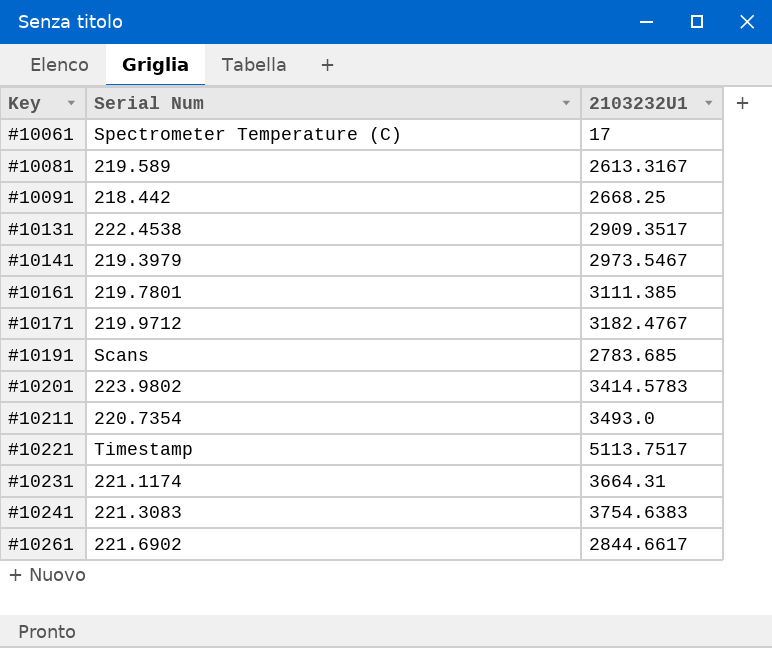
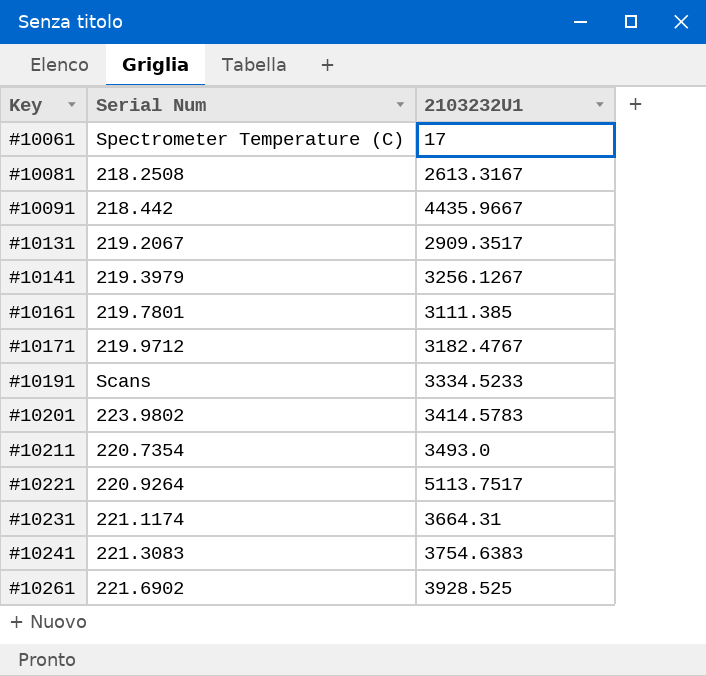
#10081 | Serial Num: 219.589 -> 218.2508
#10091 | 2103232U1: 2668.25 -> 4435.9667
#10131 | Serial Num: 222.4538 -> 219.2067
#10141 | 2103232U1: 2973.5467 -> 3256.1267
#10191 | 2103232U1: 2783.685 -> 3334.5233
#10221 | Serial Num: Timestamp -> 220.9264
#10261 | 2103232U1: 2844.6617 -> 3928.525

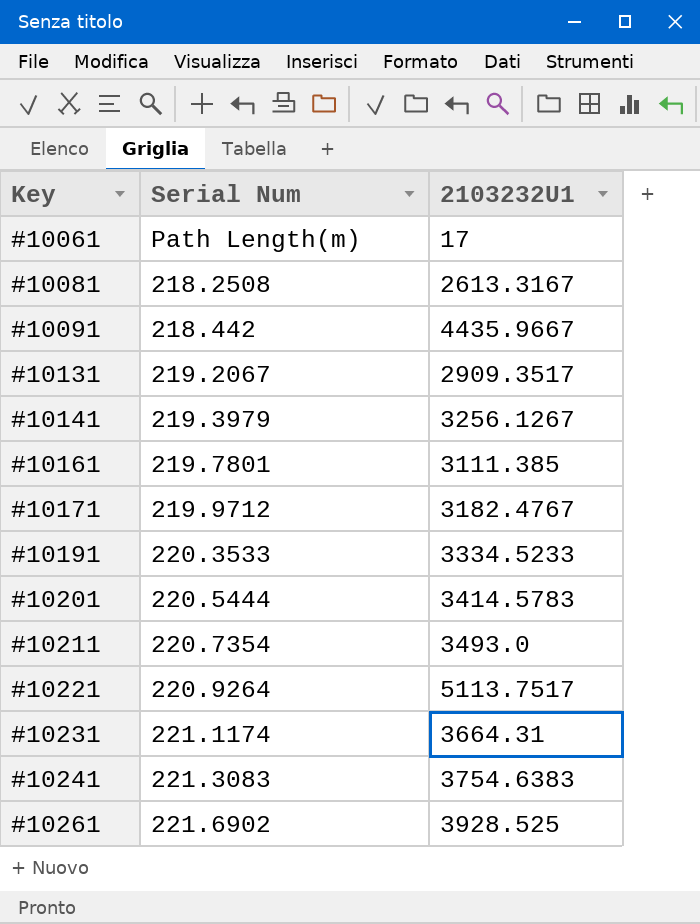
#10061 | Serial Num: Spectrometer Temperature (C) -> Path Length(m)
#10191 | Serial Num: Scans -> 220.3533
#10201 | Serial Num: 223.9802 -> 220.5444

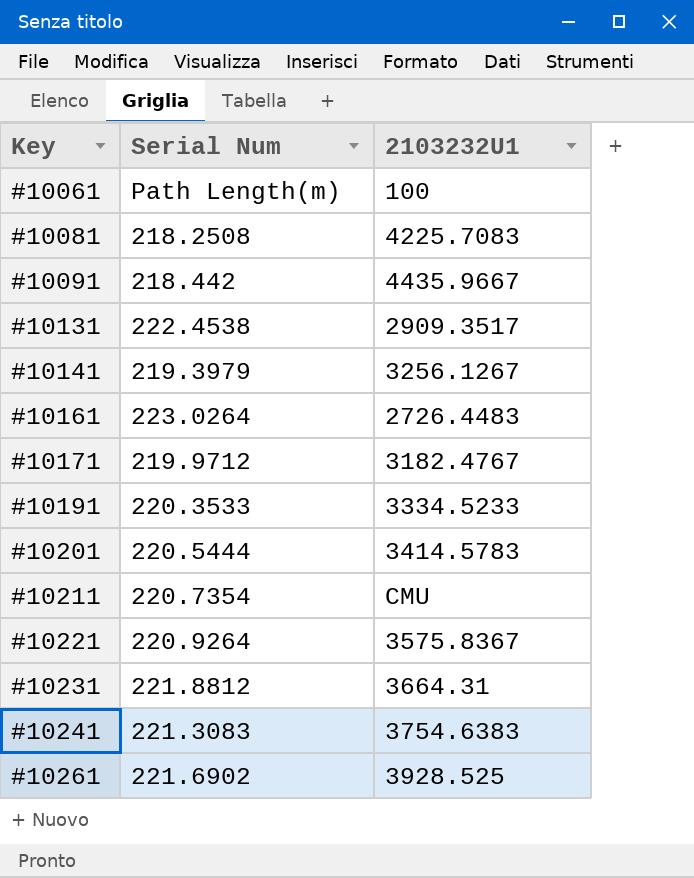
#10061 | 2103232U1: 17 -> 100
#10081 | 2103232U1: 2613.3167 -> 4225.7083
#10131 | Serial Num: 219.2067 -> 222.4538
#10161 | Serial Num: 219.7801 -> 223.0264
#10161 | 2103232U1: 3111.385 -> 2726.4483
#10211 | 2103232U1: 3493.0 -> CMU
#10221 | 2103232U1: 5113.7517 -> 3575.8367
#10231 | Serial Num: 221.1174 -> 221.8812

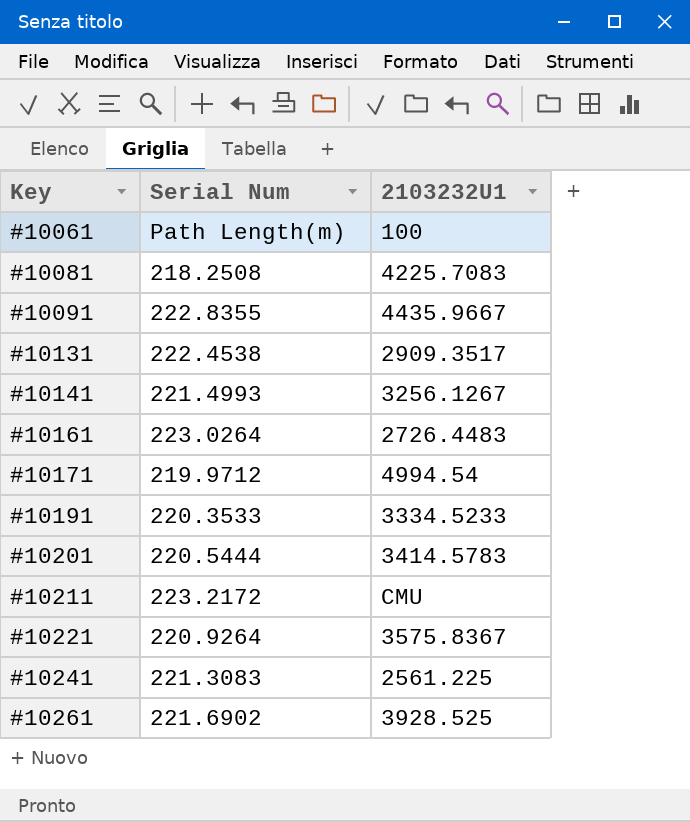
row #10231: 221.8812 | 3664.31 -> none
#10091 | Serial Num: 218.442 -> 222.8355
#10141 | Serial Num: 219.3979 -> 221.4993
#10171 | 2103232U1: 3182.4767 -> 4994.54
#10211 | Serial Num: 220.7354 -> 223.2172
#10241 | 2103232U1: 3754.6383 -> 2561.225

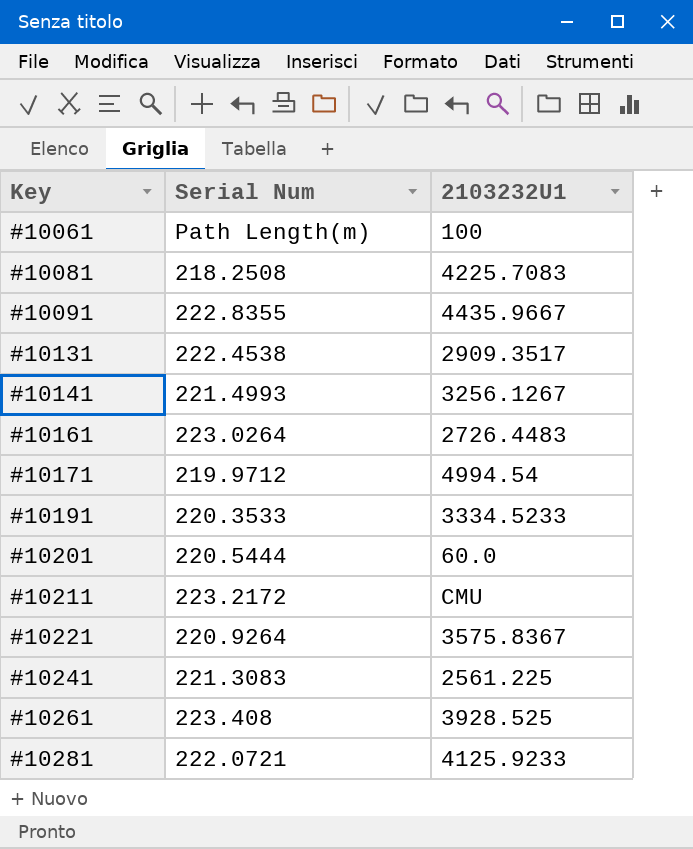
#10201 | 2103232U1: 3414.5783 -> 60.0
#10261 | Serial Num: 221.6902 -> 223.408
row #10281: none -> 222.0721 | 4125.9233

